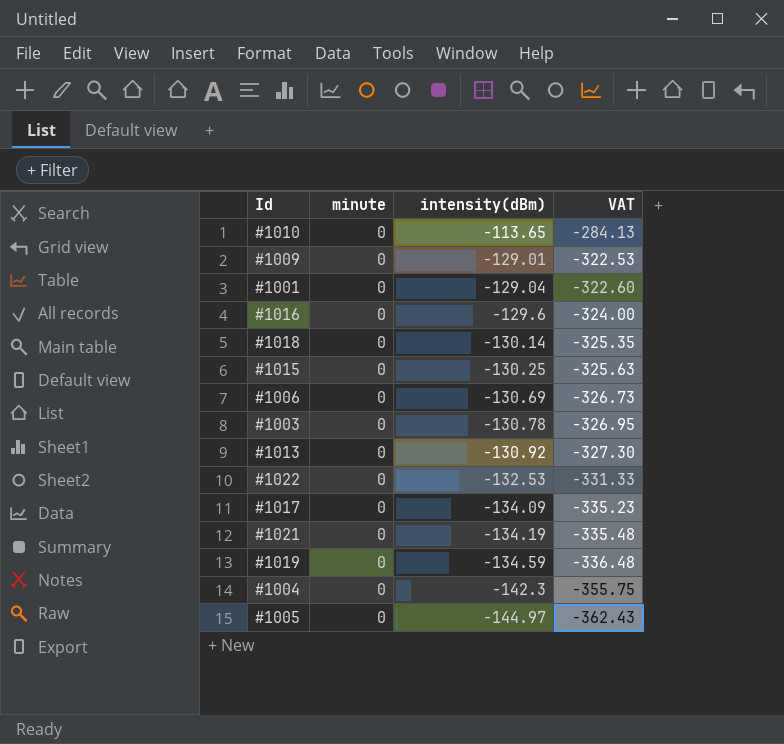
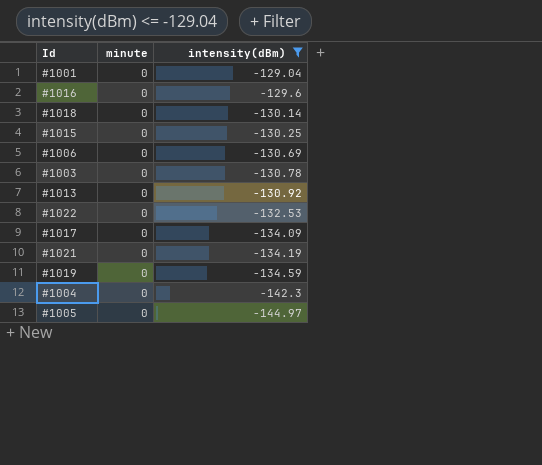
filter: none -> intensity(dBm) <= -129.04
column VAT | formula: [intensity(dBm)] * 2.5 -> none

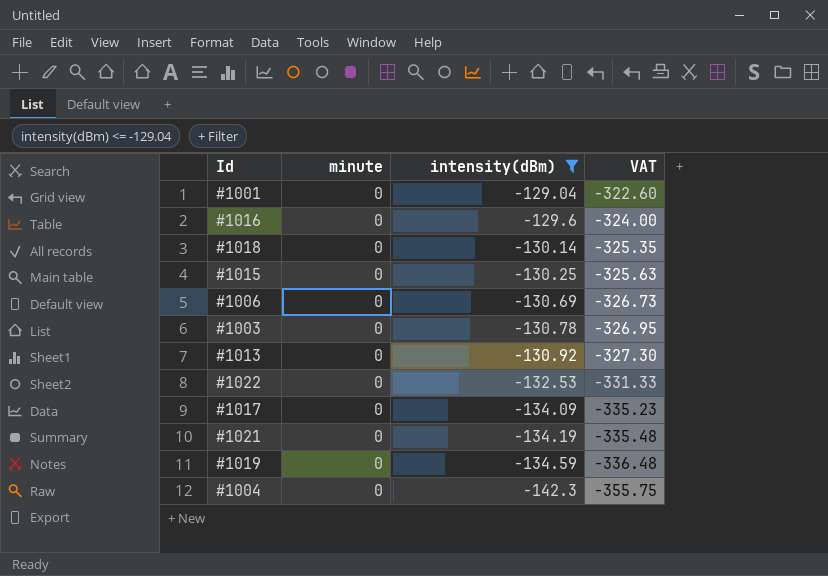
column VAT | formula: none -> [intensity(dBm)] * 2.5
row #1005: 0 | -144.97 -> none

